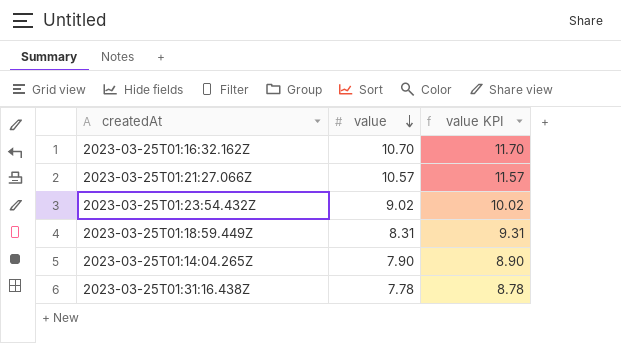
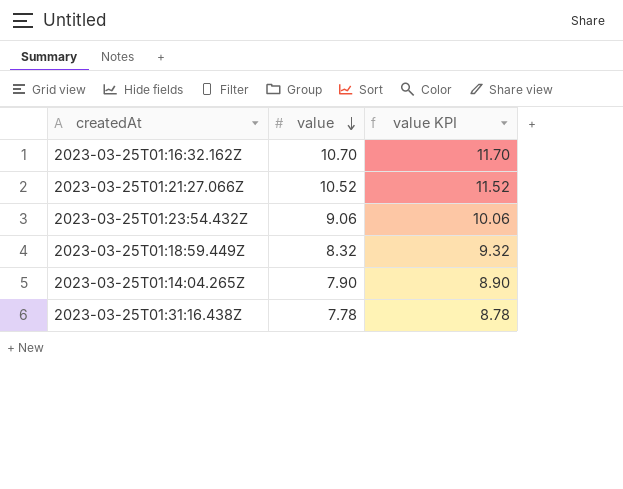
2023-03-25T01:21:27.066Z | value: 10.57 -> 10.52
2023-03-25T01:21:27.066Z | value KPI: 11.57 -> 11.52
2023-03-25T01:23:54.432Z | value: 9.02 -> 9.06
2023-03-25T01:23:54.432Z | value KPI: 10.02 -> 10.06
2023-03-25T01:18:59.449Z | value: 8.31 -> 8.32
2023-03-25T01:18:59.449Z | value KPI: 9.31 -> 9.32

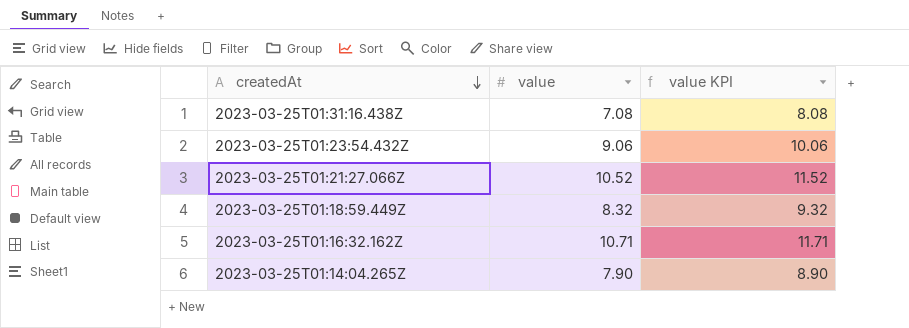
row order: value descending -> createdAt descending
2023-03-25T01:31:16.438Z | value: 7.78 -> 7.08
2023-03-25T01:31:16.438Z | value KPI: 8.78 -> 8.08
2023-03-25T01:16:32.162Z | value: 10.70 -> 10.71
2023-03-25T01:16:32.162Z | value KPI: 11.70 -> 11.71

